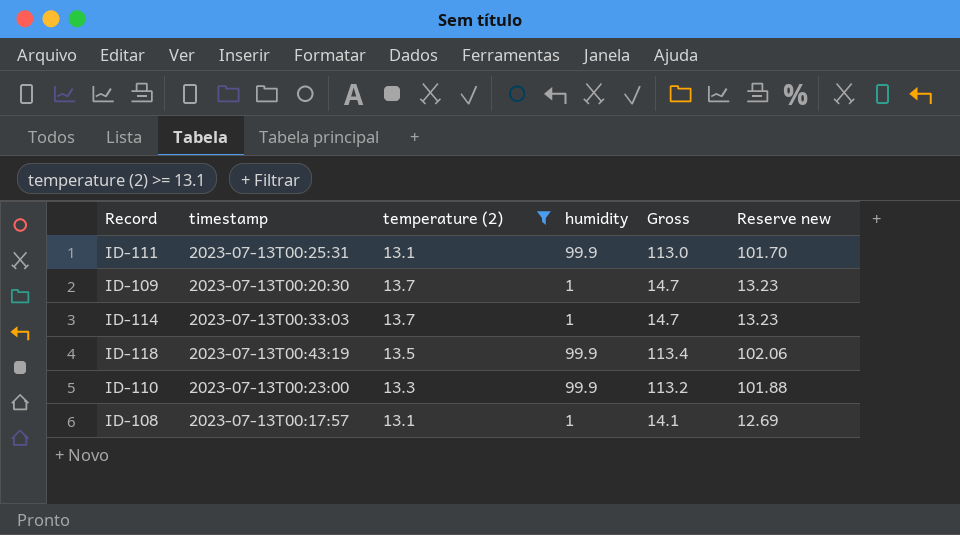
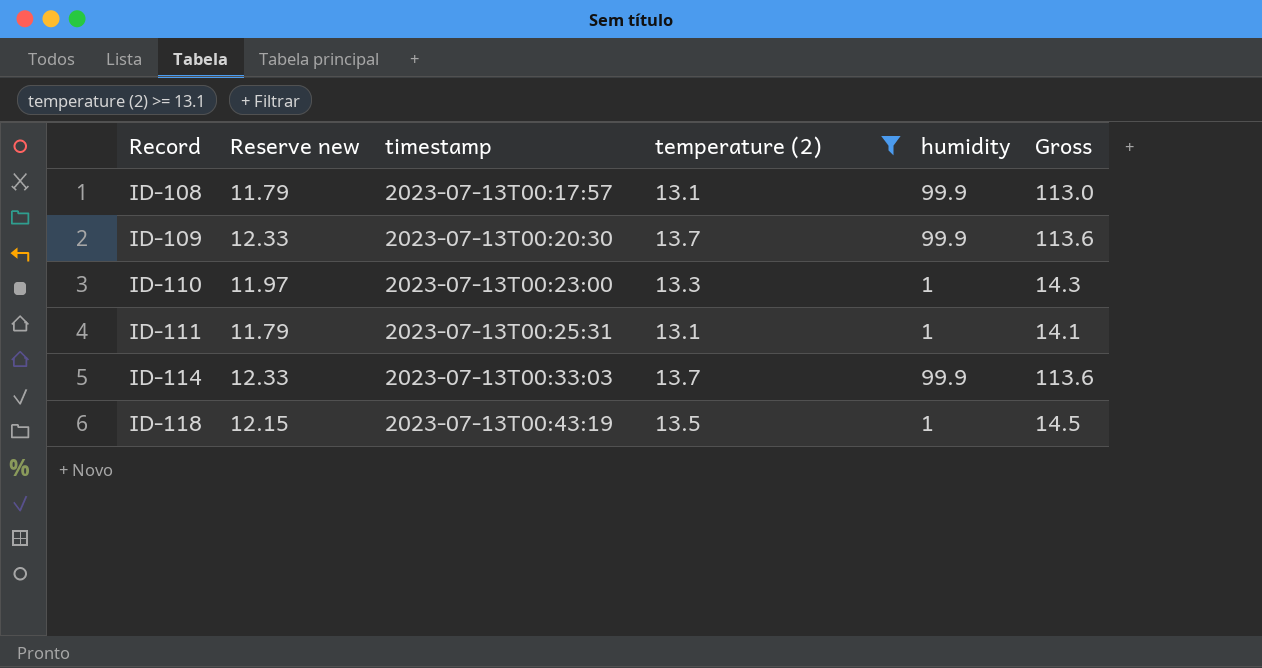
row order: none -> Record ascending
column Reserve new | formula: [Gross] * 0.9 -> [temperature (2)] * 0.9
column Reserve new | position: 6 -> 2
ID-108 | humidity: 1 -> 99.9
ID-108 | Gross: 14.1 -> 113.0
ID-109 | humidity: 1 -> 99.9
ID-109 | Gross: 14.7 -> 113.6
ID-110 | humidity: 99.9 -> 1
ID-110 | Gross: 113.2 -> 14.3
ID-111 | humidity: 99.9 -> 1
ID-111 | Gross: 113.0 -> 14.1
ID-114 | humidity: 1 -> 99.9
ID-114 | Gross: 14.7 -> 113.6
ID-118 | humidity: 99.9 -> 1
ID-118 | Gross: 113.4 -> 14.5

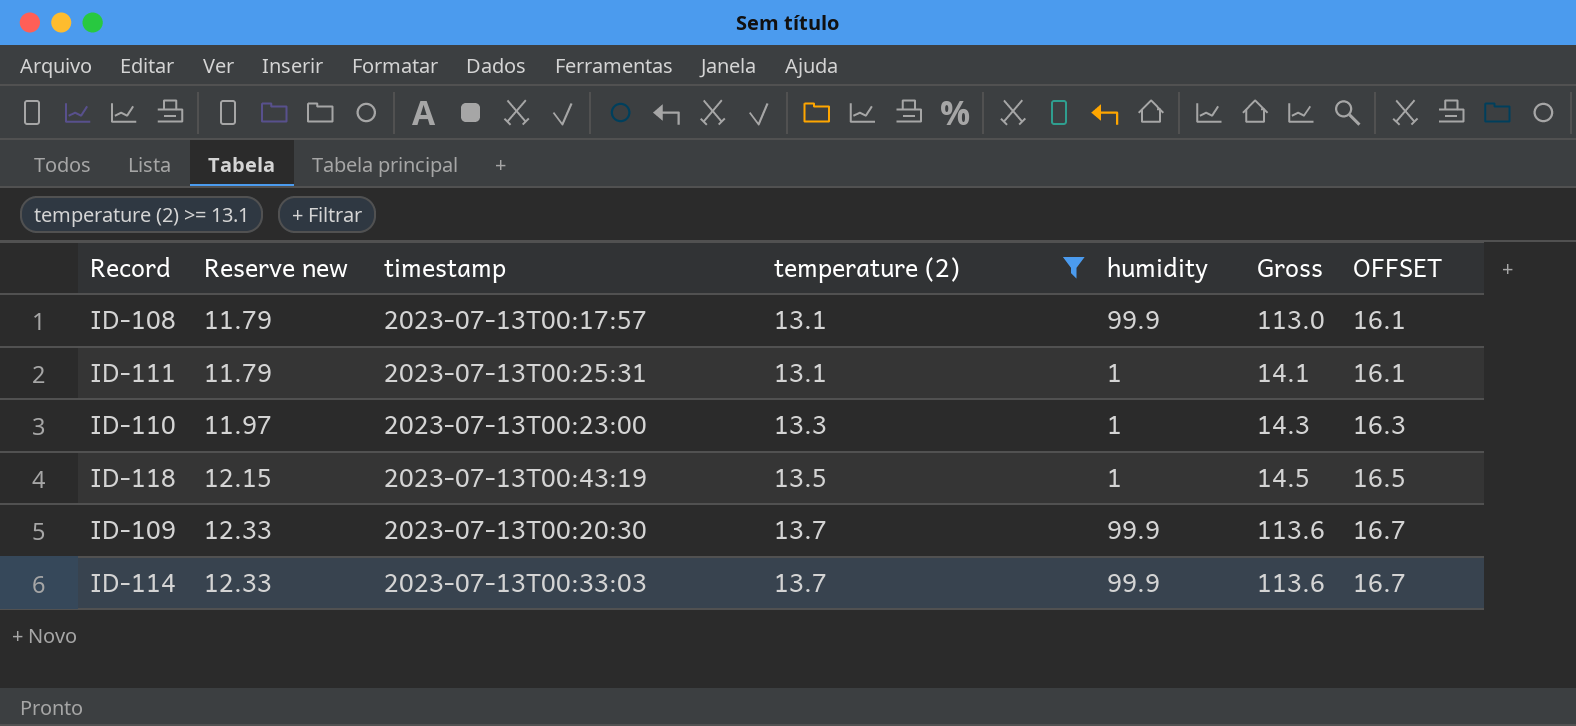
row order: Record ascending -> Reserve new ascending
column OFFSET | formula: none -> [temperature (2)] + 3

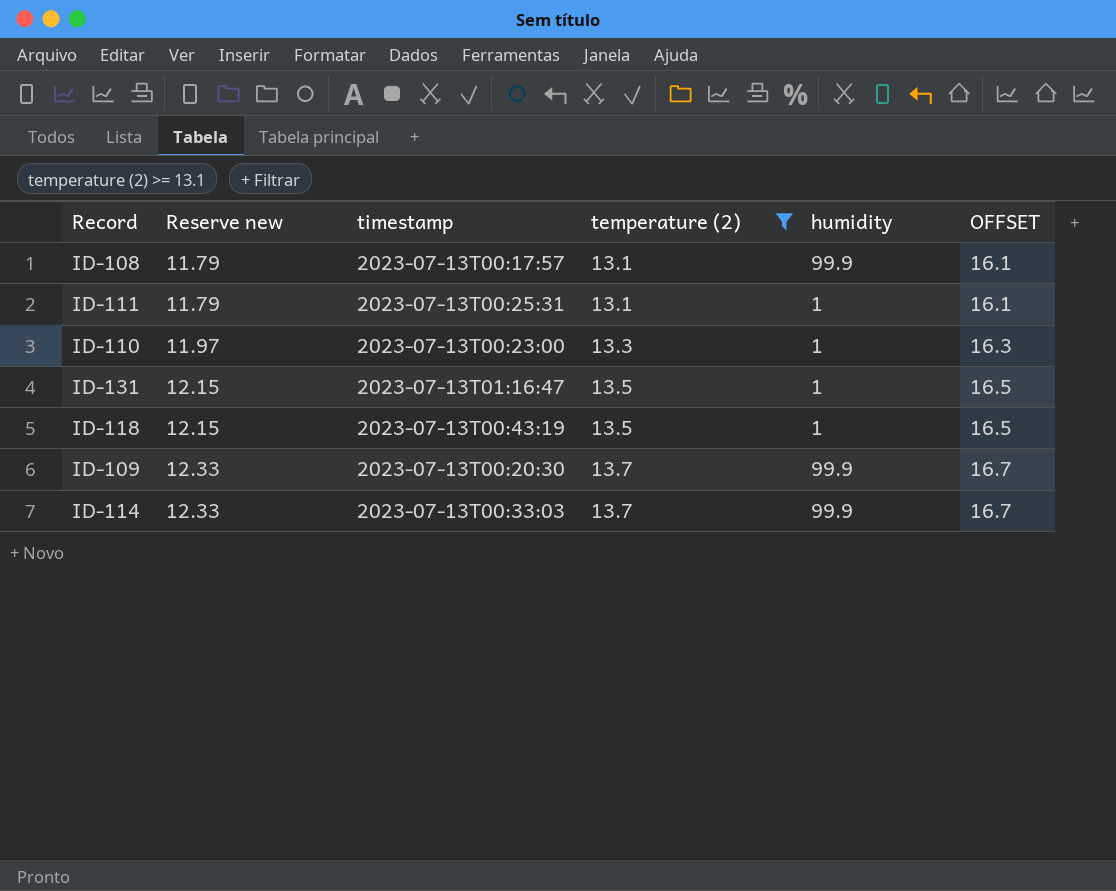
column Gross | formula: [temperature (2)] + [humidity] -> none
row ID-131: none -> 12.15 | 2023-07-13T01:16:47 | 13.5 | 1 | 16.5

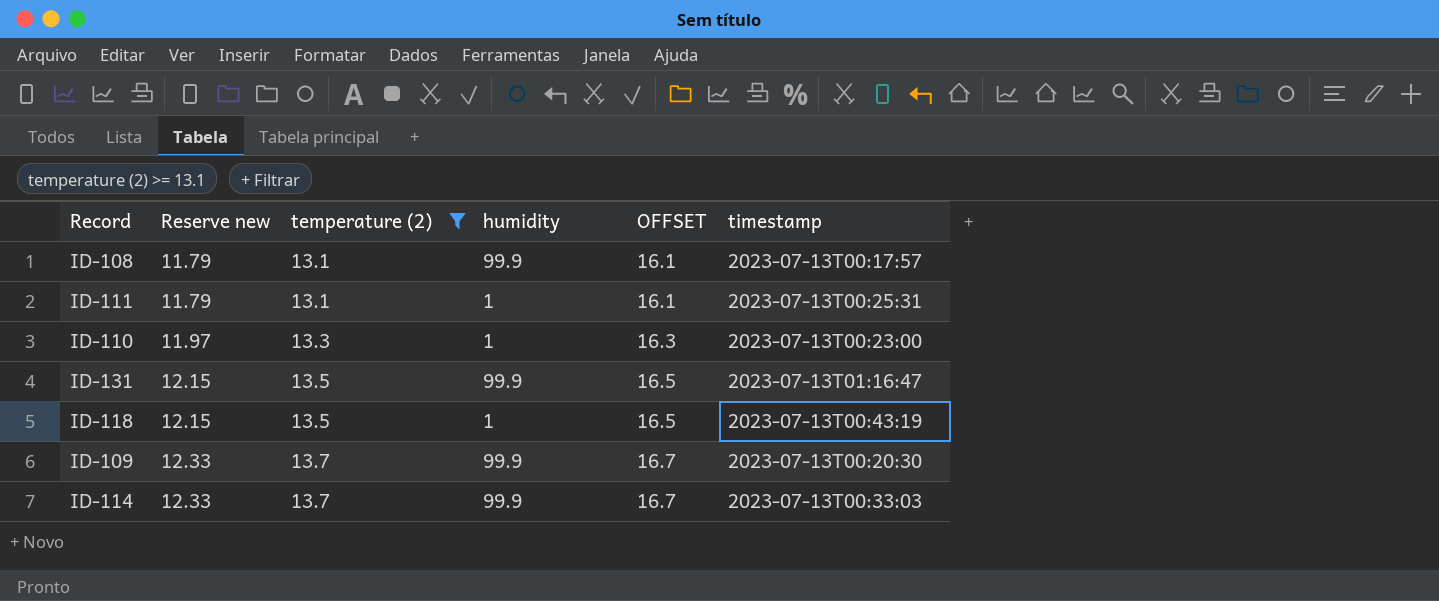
column timestamp | position: 3 -> 6
ID-131 | humidity: 1 -> 99.9

